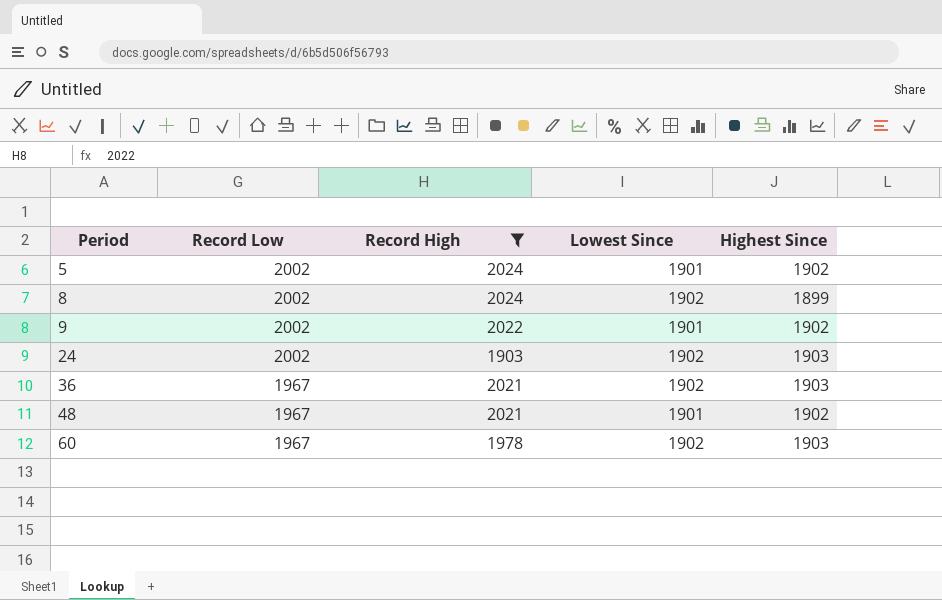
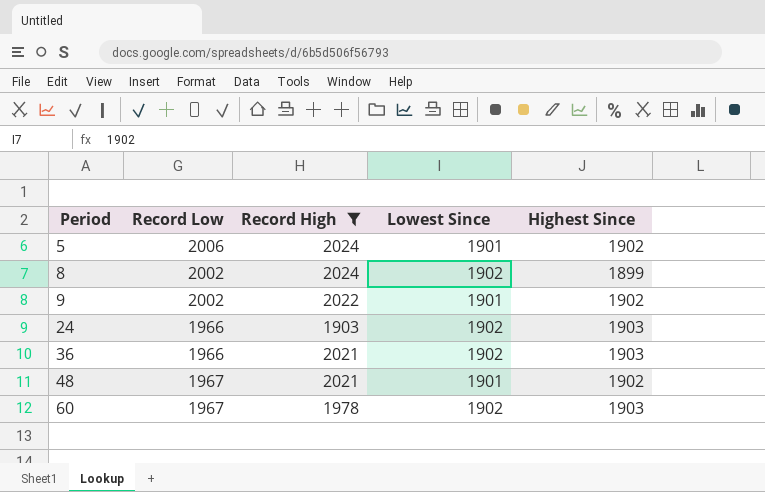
5 | Record Low: 2002 -> 2006
24 | Record Low: 2002 -> 1966
36 | Record Low: 1967 -> 1966

